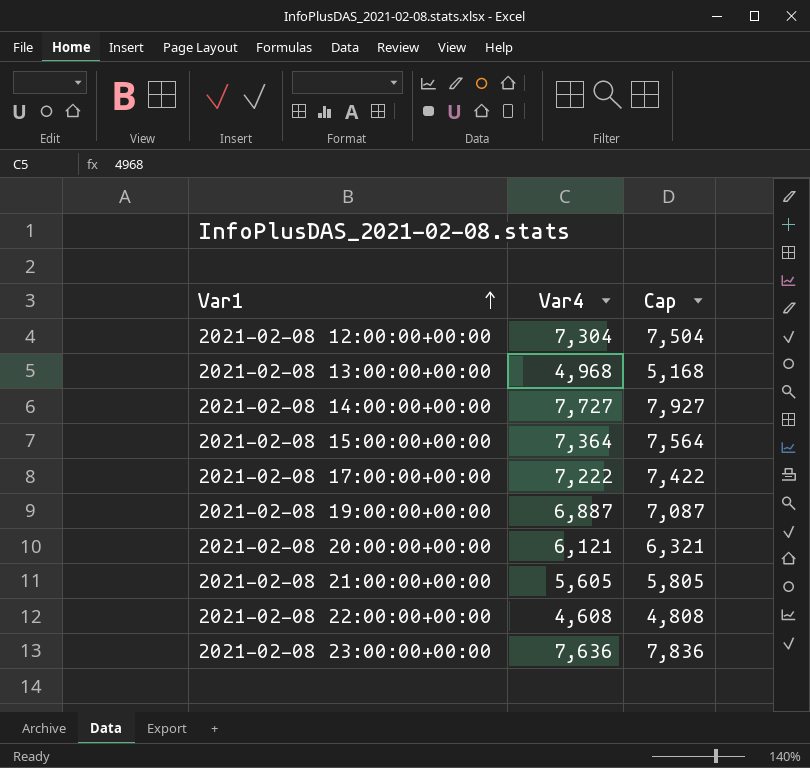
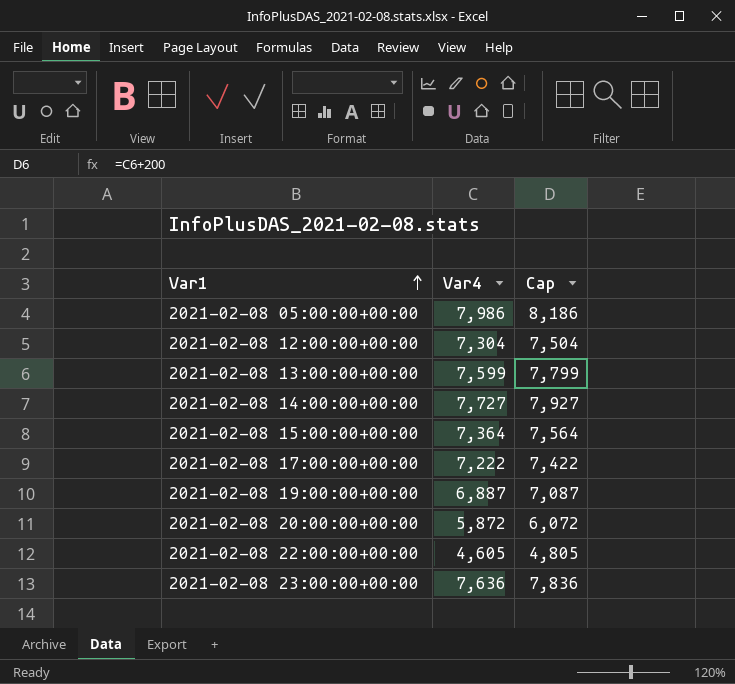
row 2021-02-08 21:00:00+00:00: 5,605 | 5,805 -> none
row 2021-02-08 05:00:00+00:00: none -> 7,986 | 8,186
2021-02-08 13:00:00+00:00 | Var4: 4,968 -> 7,599
2021-02-08 13:00:00+00:00 | Cap: 5,168 -> 7,799
2021-02-08 20:00:00+00:00 | Var4: 6,121 -> 5,872
2021-02-08 20:00:00+00:00 | Cap: 6,321 -> 6,072
2021-02-08 22:00:00+00:00 | Var4: 4,608 -> 4,605
2021-02-08 22:00:00+00:00 | Cap: 4,808 -> 4,805

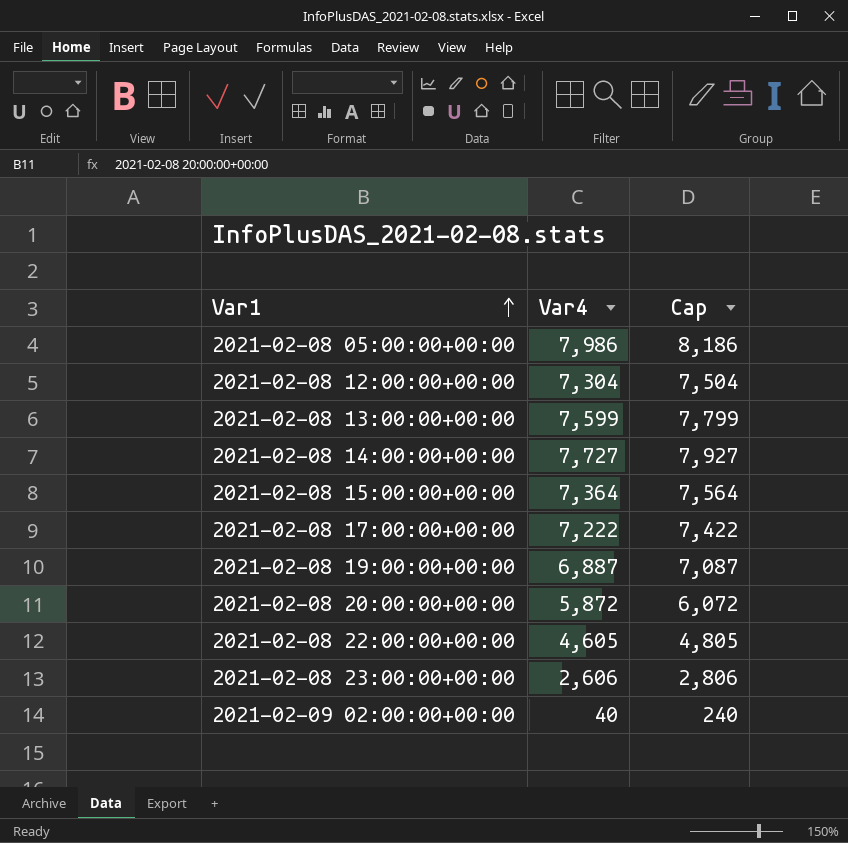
2021-02-08 23:00:00+00:00 | Var4: 7,636 -> 2,606
2021-02-08 23:00:00+00:00 | Cap: 7,836 -> 2,806
row 2021-02-09 02:00:00+00:00: none -> 40 | 240

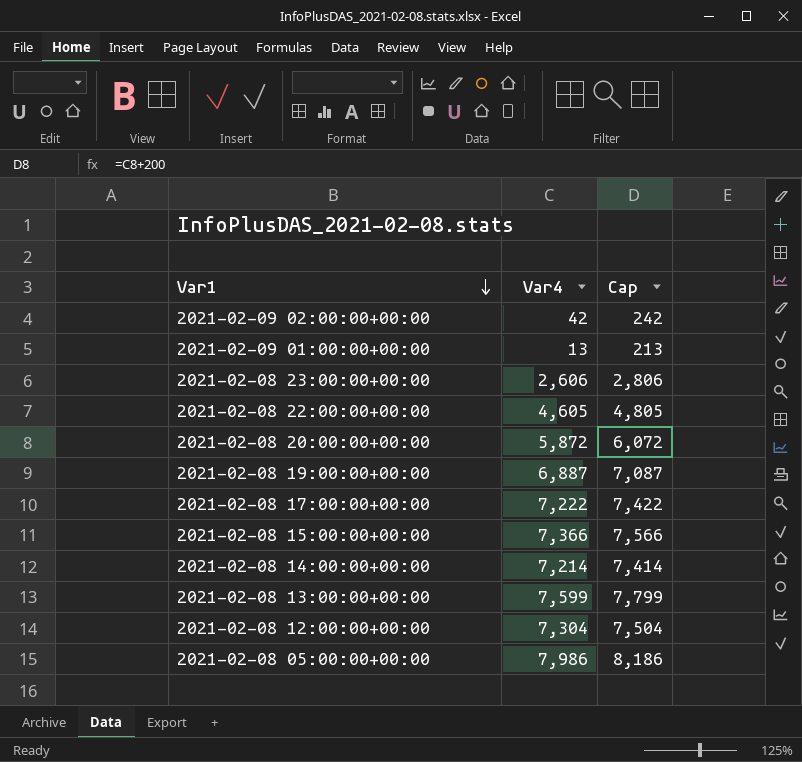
row order: Var1 ascending -> Var1 descending
2021-02-09 02:00:00+00:00 | Var4: 40 -> 42
2021-02-09 02:00:00+00:00 | Cap: 240 -> 242
row 2021-02-09 01:00:00+00:00: none -> 13 | 213
2021-02-08 15:00:00+00:00 | Var4: 7,364 -> 7,366
2021-02-08 15:00:00+00:00 | Cap: 7,564 -> 7,566
2021-02-08 14:00:00+00:00 | Var4: 7,727 -> 7,214
2021-02-08 14:00:00+00:00 | Cap: 7,927 -> 7,414

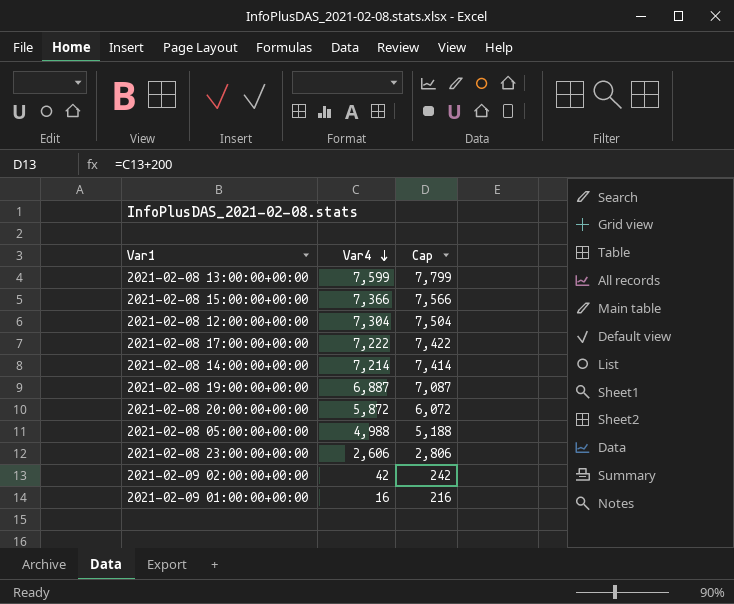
row order: Var1 descending -> Var4 descending
row 2021-02-08 22:00:00+00:00: 4,605 | 4,805 -> none
2021-02-08 05:00:00+00:00 | Var4: 7,986 -> 4,988
2021-02-08 05:00:00+00:00 | Cap: 8,186 -> 5,188
2021-02-09 01:00:00+00:00 | Var4: 13 -> 16
2021-02-09 01:00:00+00:00 | Cap: 213 -> 216

